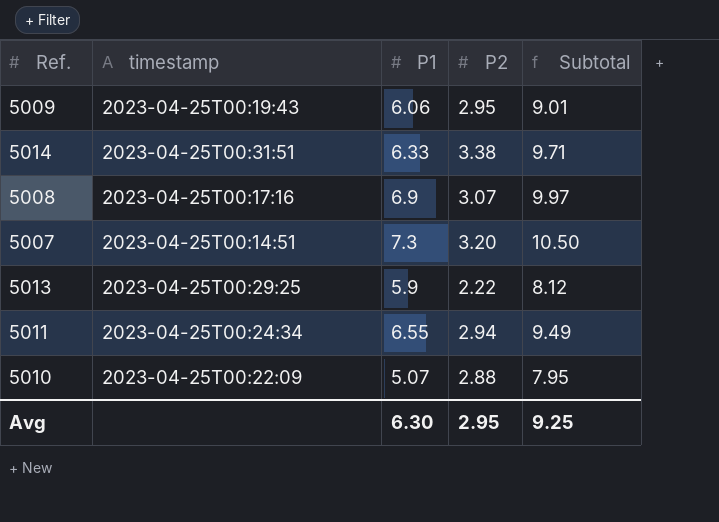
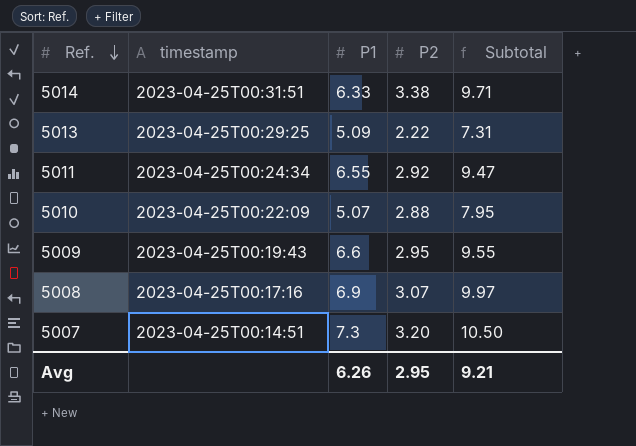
row order: none -> Ref. descending
5013 | P1: 5.9 -> 5.09
5013 | Subtotal: 8.12 -> 7.31
5011 | P2: 2.94 -> 2.92
5011 | Subtotal: 9.49 -> 9.47
5009 | P1: 6.06 -> 6.6
5009 | Subtotal: 9.01 -> 9.55
Avg | P1: 6.30 -> 6.26
Avg | Subtotal: 9.25 -> 9.21

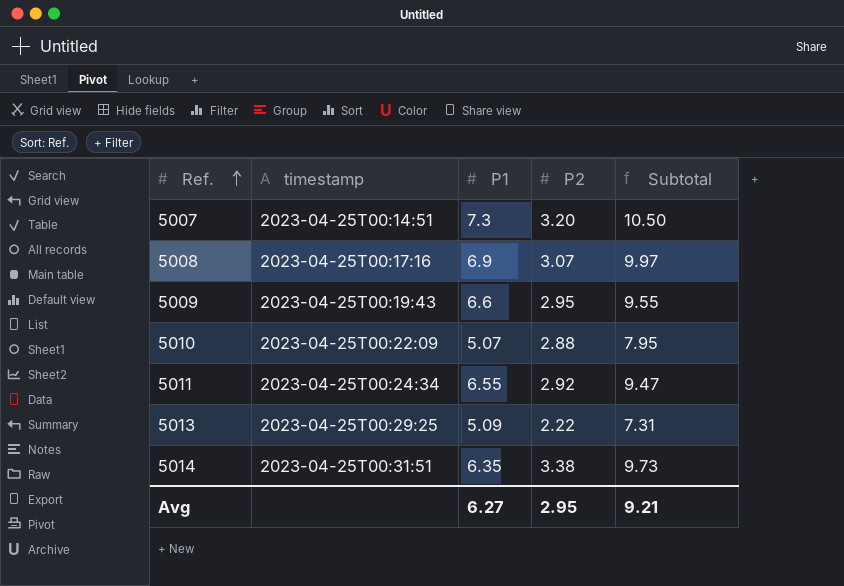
row order: Ref. descending -> Ref. ascending
5014 | P1: 6.33 -> 6.35
5014 | Subtotal: 9.71 -> 9.73
Avg | P1: 6.26 -> 6.27

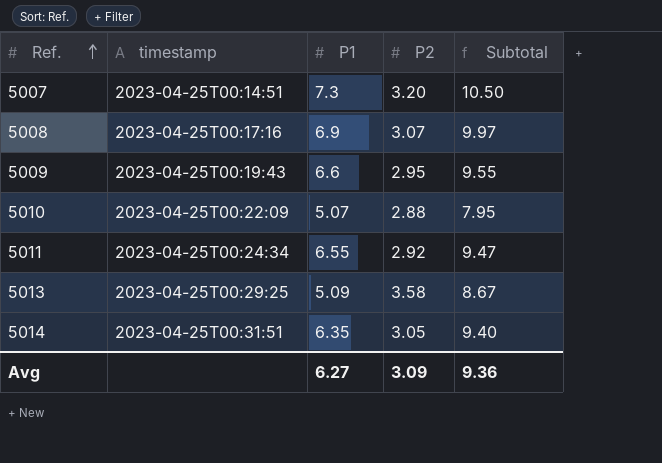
5013 | P2: 2.22 -> 3.58
5013 | Subtotal: 7.31 -> 8.67
5014 | P2: 3.38 -> 3.05
5014 | Subtotal: 9.73 -> 9.40
Avg | P2: 2.95 -> 3.09
Avg | Subtotal: 9.21 -> 9.36

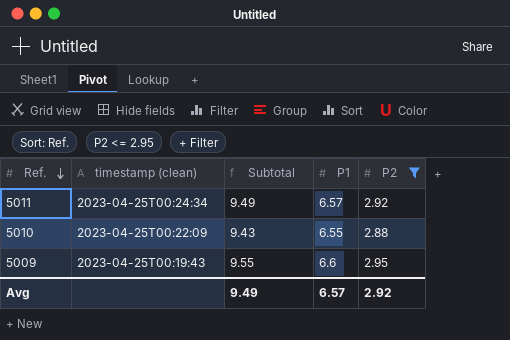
filter: none -> P2 <= 2.95
row order: Ref. ascending -> Ref. descending
column name: timestamp -> timestamp (clean)
column Subtotal | position: 5 -> 3
5011 | Subtotal: 9.47 -> 9.49
5011 | P1: 6.55 -> 6.57
5010 | Subtotal: 7.95 -> 9.43
5010 | P1: 5.07 -> 6.55
Avg | Subtotal: 9.36 -> 9.49
Avg | P1: 6.27 -> 6.57
Avg | P2: 3.09 -> 2.92

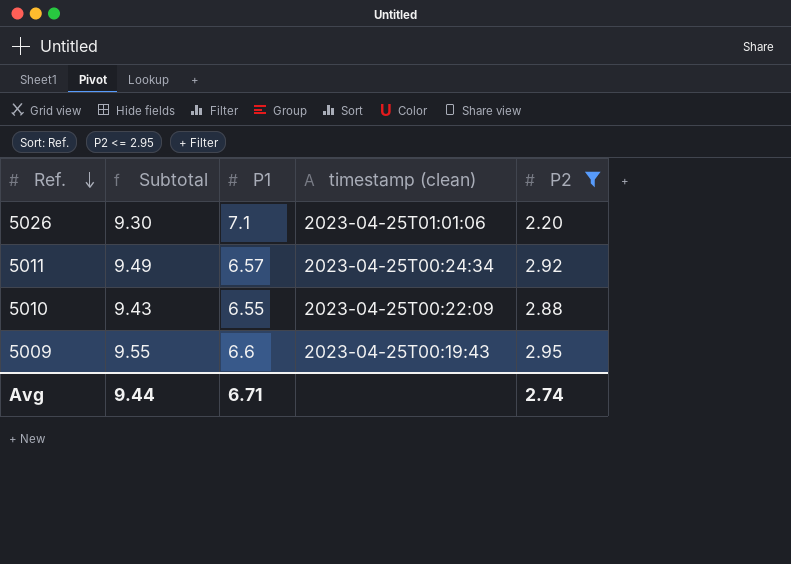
column timestamp (clean) | position: 2 -> 4
row 5026: none -> 9.30 | 7.1 | 2023-04-25T01:01:06 | 2.20
Avg | Subtotal: 9.49 -> 9.44
Avg | P1: 6.57 -> 6.71
Avg | P2: 2.92 -> 2.74

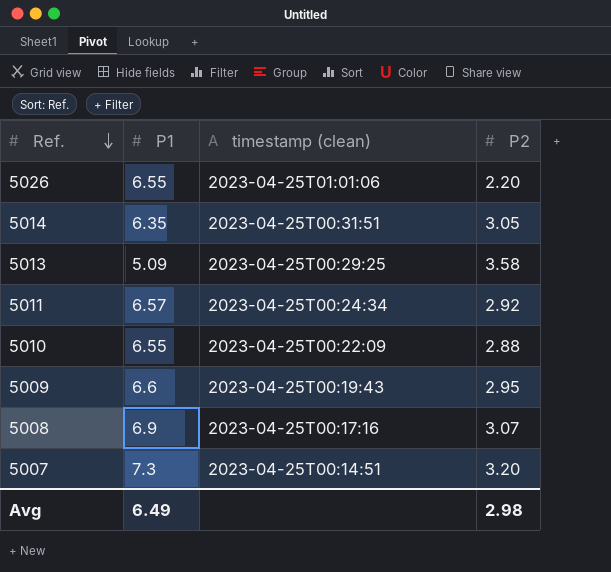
filter: P2 <= 2.95 -> none
column Subtotal | formula: [P1] + [P2] -> none
5026 | P1: 7.1 -> 6.55
Avg | P1: 6.71 -> 6.49
Avg | P2: 2.74 -> 2.98

